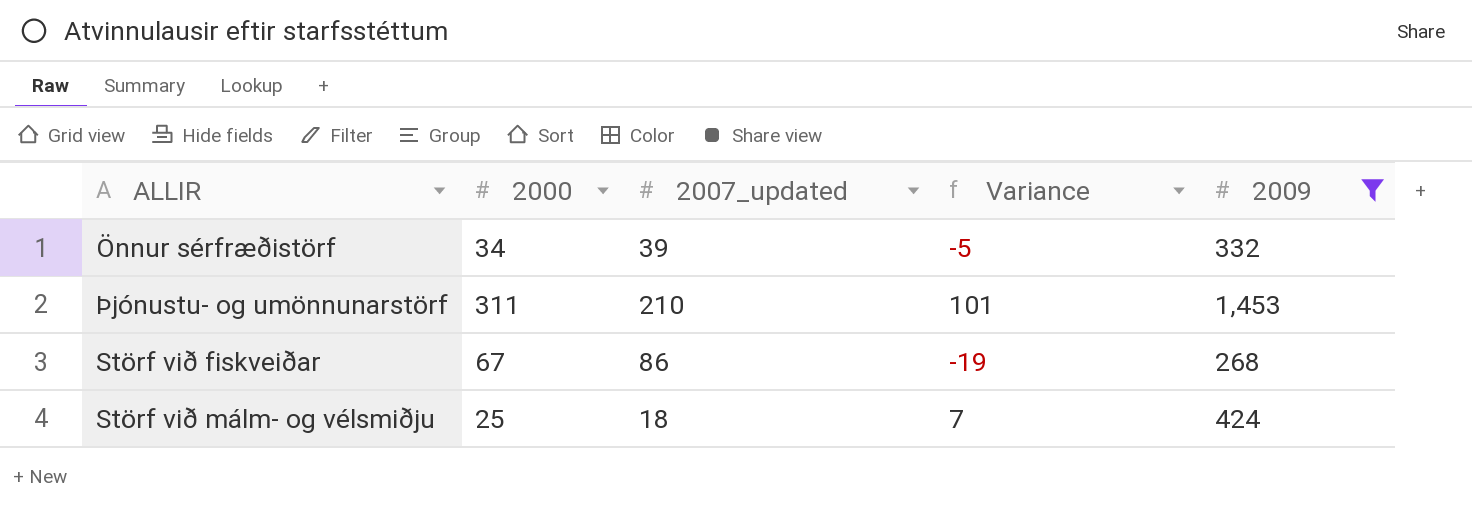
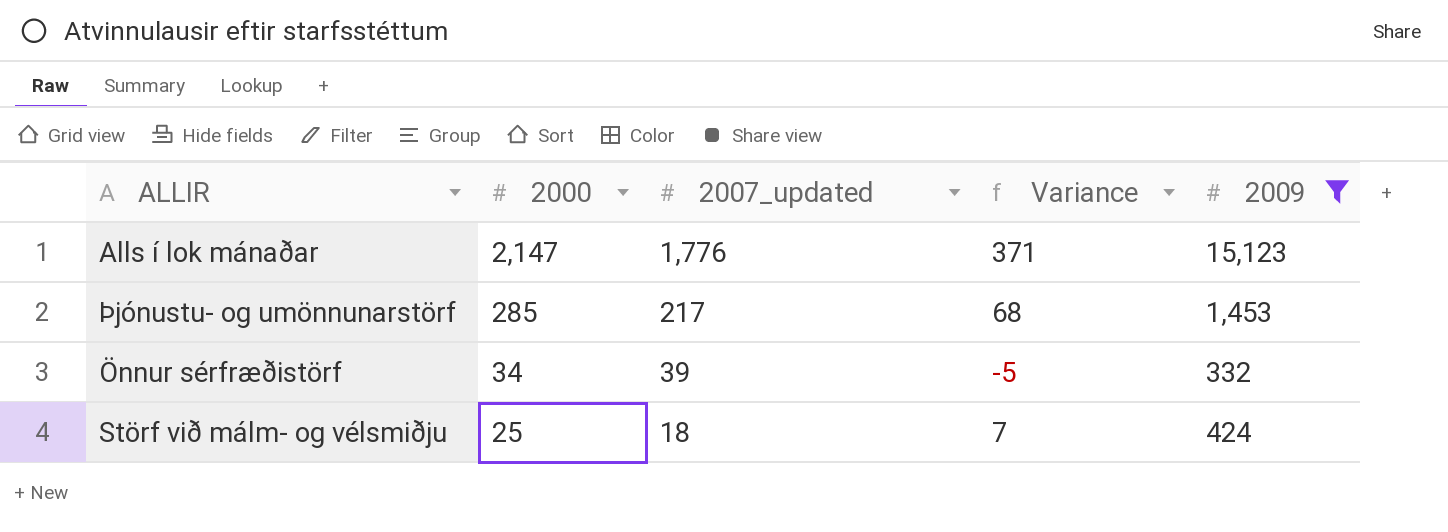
row order: none -> 2000 descending
row Störf við fiskveiðar: 67 | 86 | -19 | 268 -> none
row Alls í lok mánaðar: none -> 2,147 | 1,776 | 371 | 15,123
Þjónustu- og umönnunarstörf | 2000: 311 -> 285
Þjónustu- og umönnunarstörf | 2007_updated: 210 -> 217
Þjónustu- og umönnunarstörf | Variance: 101 -> 68

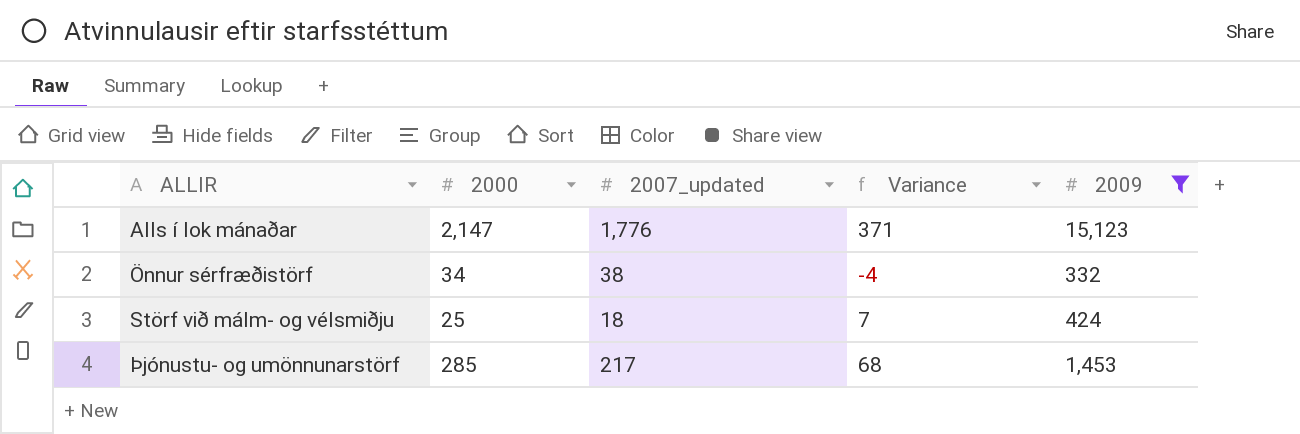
row order: 2000 descending -> ALLIR ascending
Önnur sérfræðistörf | 2007_updated: 39 -> 38
Önnur sérfræðistörf | Variance: -5 -> -4

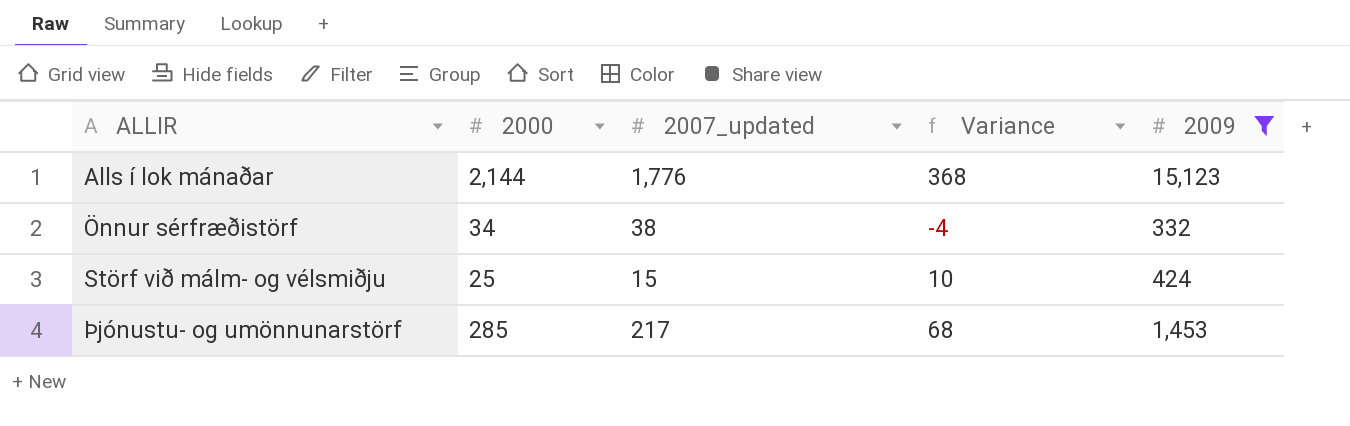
Alls í lok mánaðar | 2000: 2,147 -> 2,144
Alls í lok mánaðar | Variance: 371 -> 368
Störf við málm- og vélsmiðju | 2007_updated: 18 -> 15
Störf við málm- og vélsmiðju | Variance: 7 -> 10

